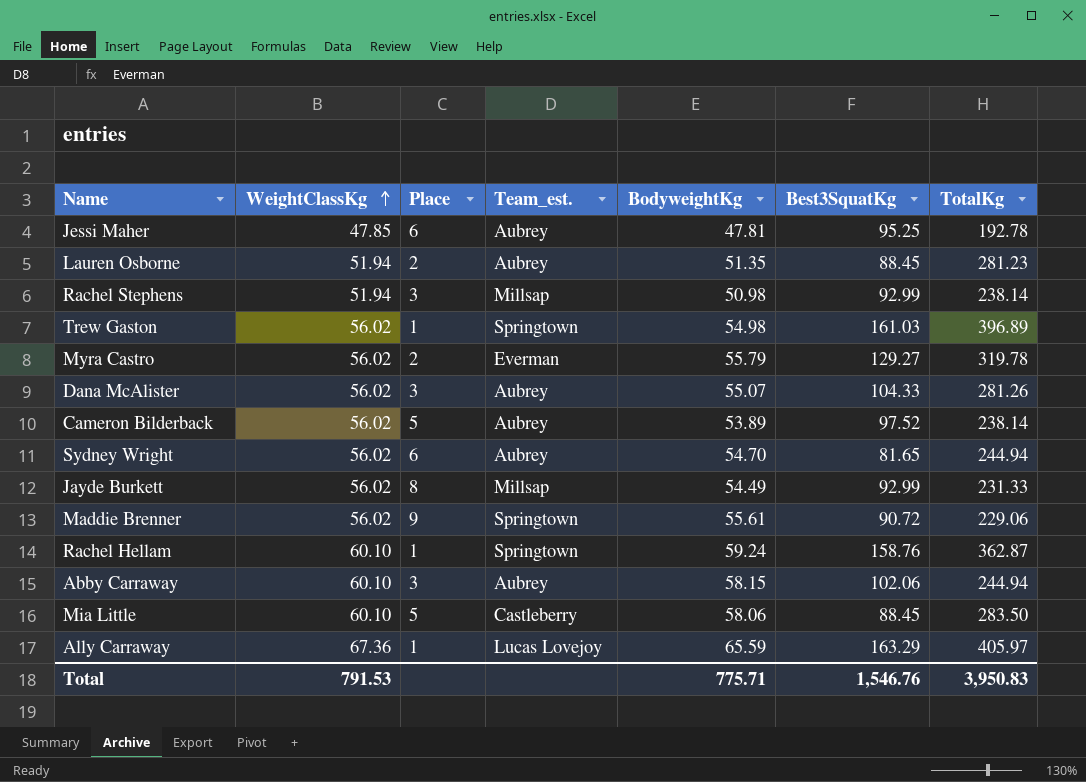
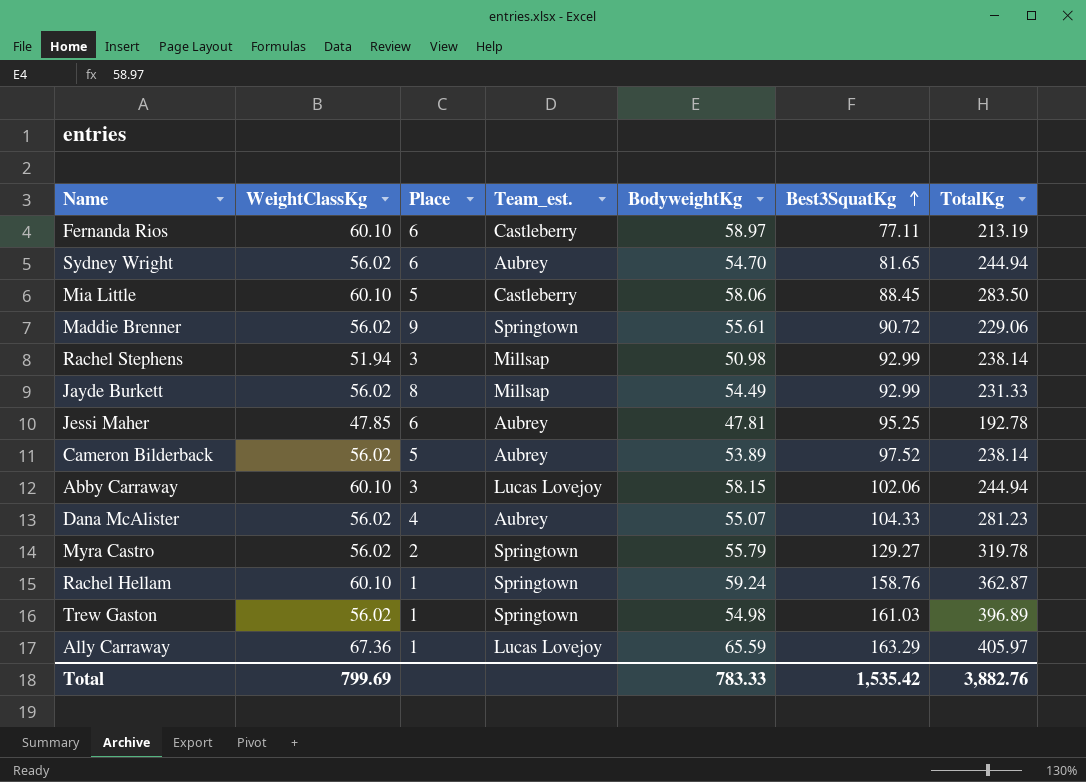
row order: WeightClassKg ascending -> Best3SquatKg ascending
row Lauren Osborne: 51.94 | 2 | Aubrey | 51.35 | 88.45 | 281.23 -> none
row Fernanda Rios: none -> 60.10 | 6 | Castleberry | 58.97 | 77.11 | 213.19
Abby Carraway | Team_est.: Aubrey -> Lucas Lovejoy
Dana McAlister | Place: 3 -> 4
Dana McAlister | TotalKg: 281.26 -> 281.23
Myra Castro | Team_est.: Everman -> Springtown
Total | WeightClassKg: 791.53 -> 799.69
Total | BodyweightKg: 775.71 -> 783.33
Total | Best3SquatKg: 1,546.76 -> 1,535.42
Total | TotalKg: 3,950.83 -> 3,882.76

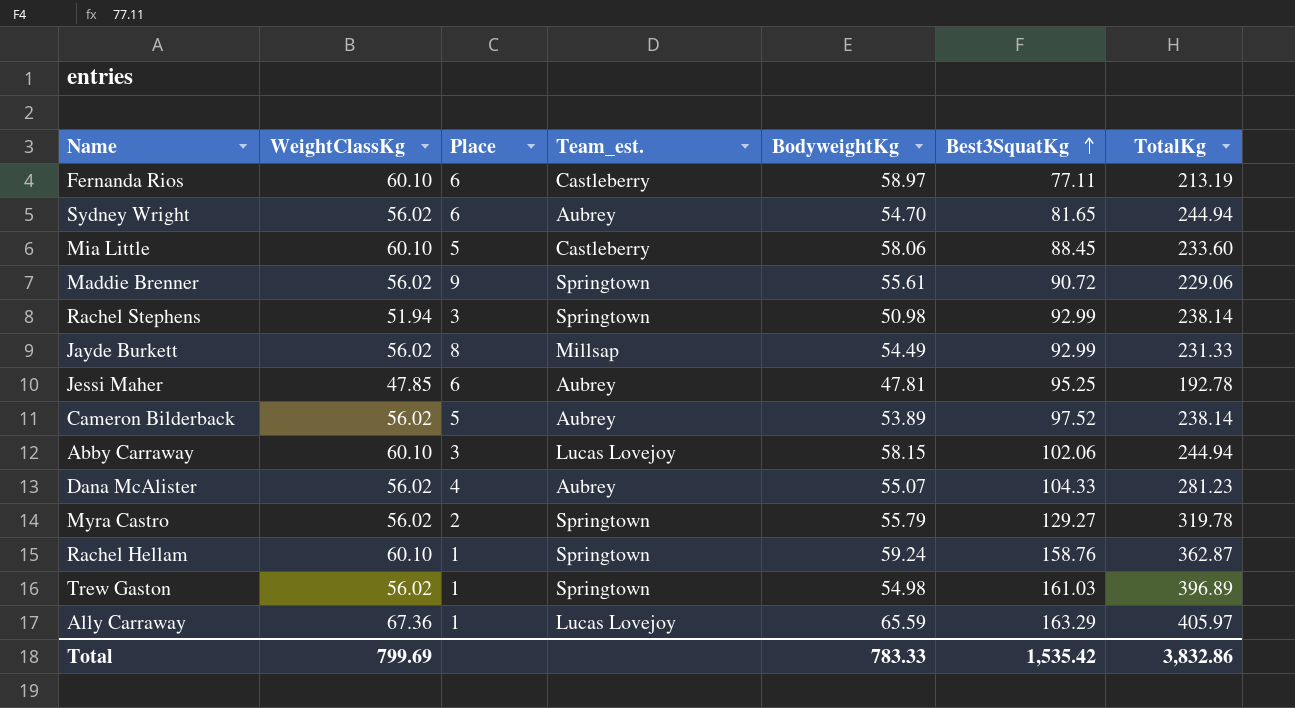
Mia Little | TotalKg: 283.50 -> 233.60
Rachel Stephens | Team_est.: Millsap -> Springtown
Total | TotalKg: 3,882.76 -> 3,832.86

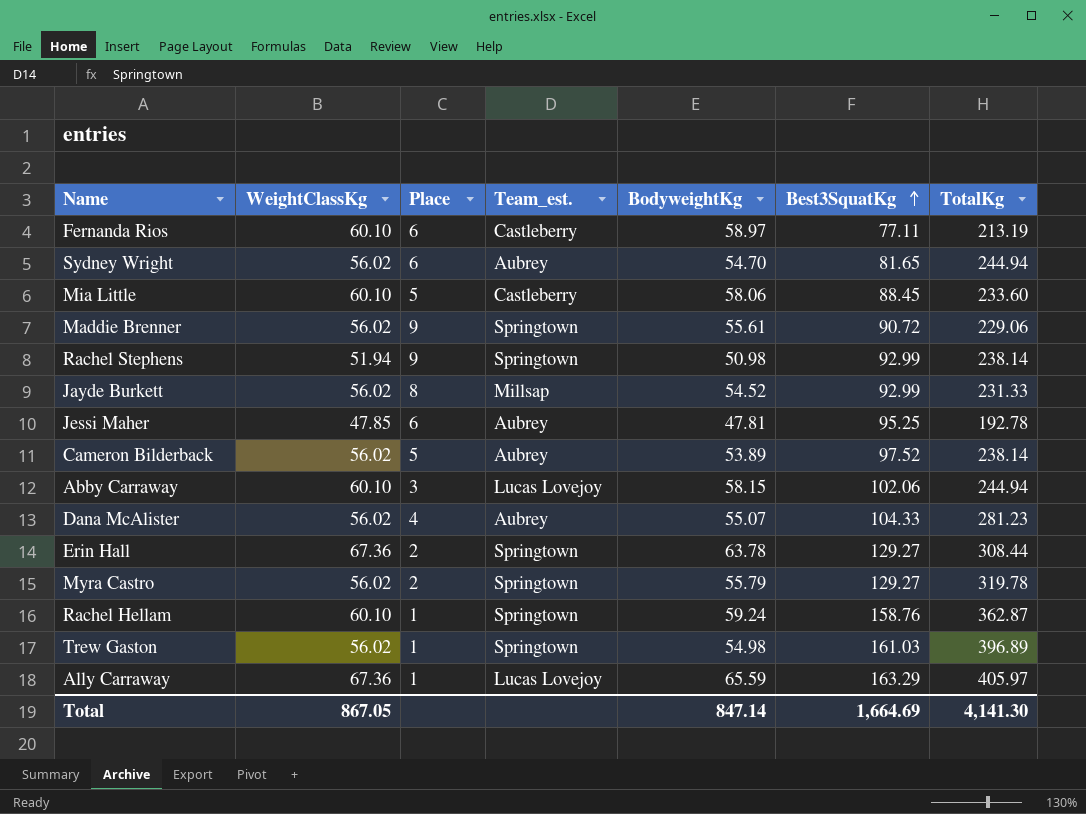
Rachel Stephens | Place: 3 -> 9
Jayde Burkett | BodyweightKg: 54.49 -> 54.52
row Erin Hall: none -> 67.36 | 2 | Springtown | 63.78 | 129.27 | 308.44
Total | WeightClassKg: 799.69 -> 867.05
Total | BodyweightKg: 783.33 -> 847.14
Total | Best3SquatKg: 1,535.42 -> 1,664.69
Total | TotalKg: 3,832.86 -> 4,141.30

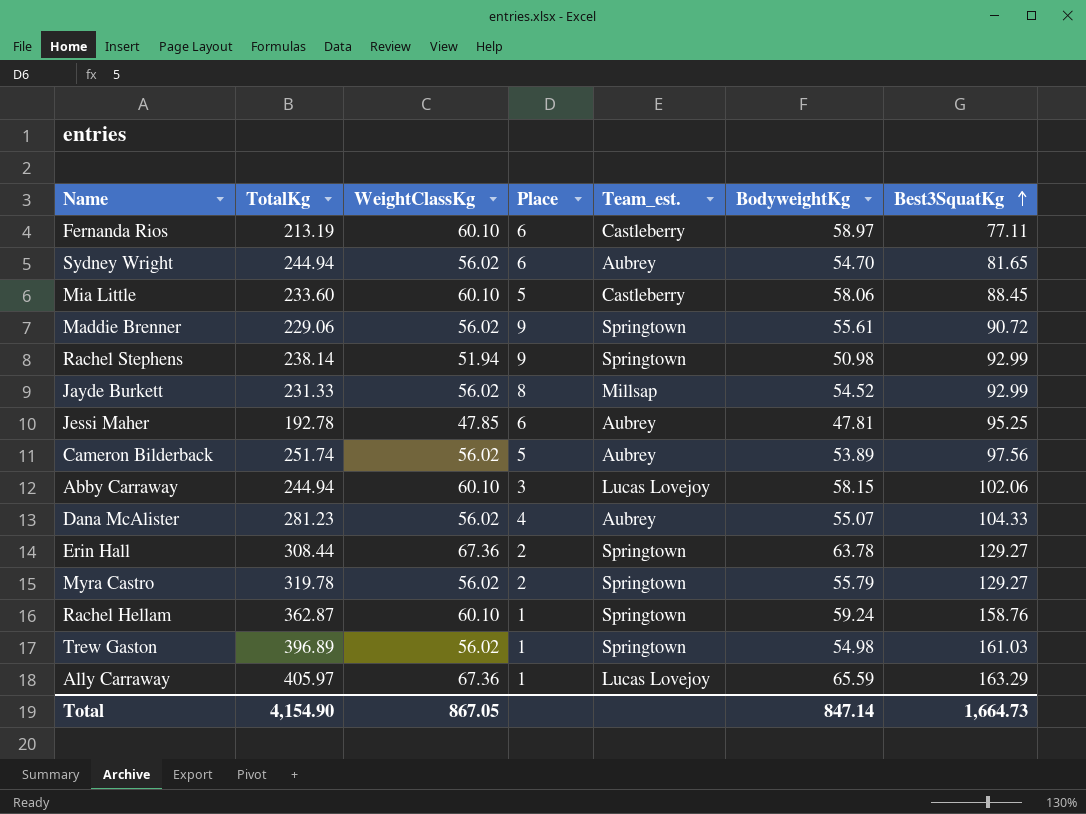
column TotalKg | position: 7 -> 2
Cameron Bilderback | TotalKg: 238.14 -> 251.74
Cameron Bilderback | Best3SquatKg: 97.52 -> 97.56
Total | TotalKg: 4,141.30 -> 4,154.90
Total | Best3SquatKg: 1,664.69 -> 1,664.73

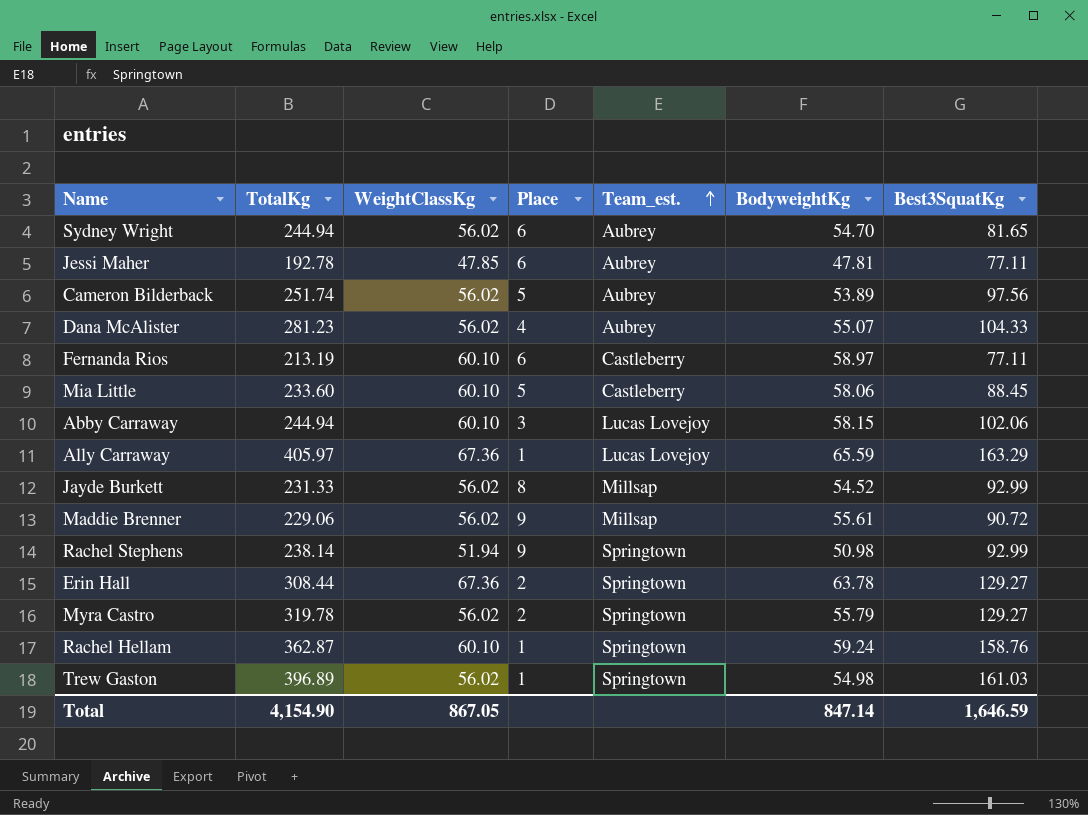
row order: Best3SquatKg ascending -> Team_est. ascending
Jessi Maher | Best3SquatKg: 95.25 -> 77.11
Maddie Brenner | Team_est.: Springtown -> Millsap
Total | Best3SquatKg: 1,664.73 -> 1,646.59

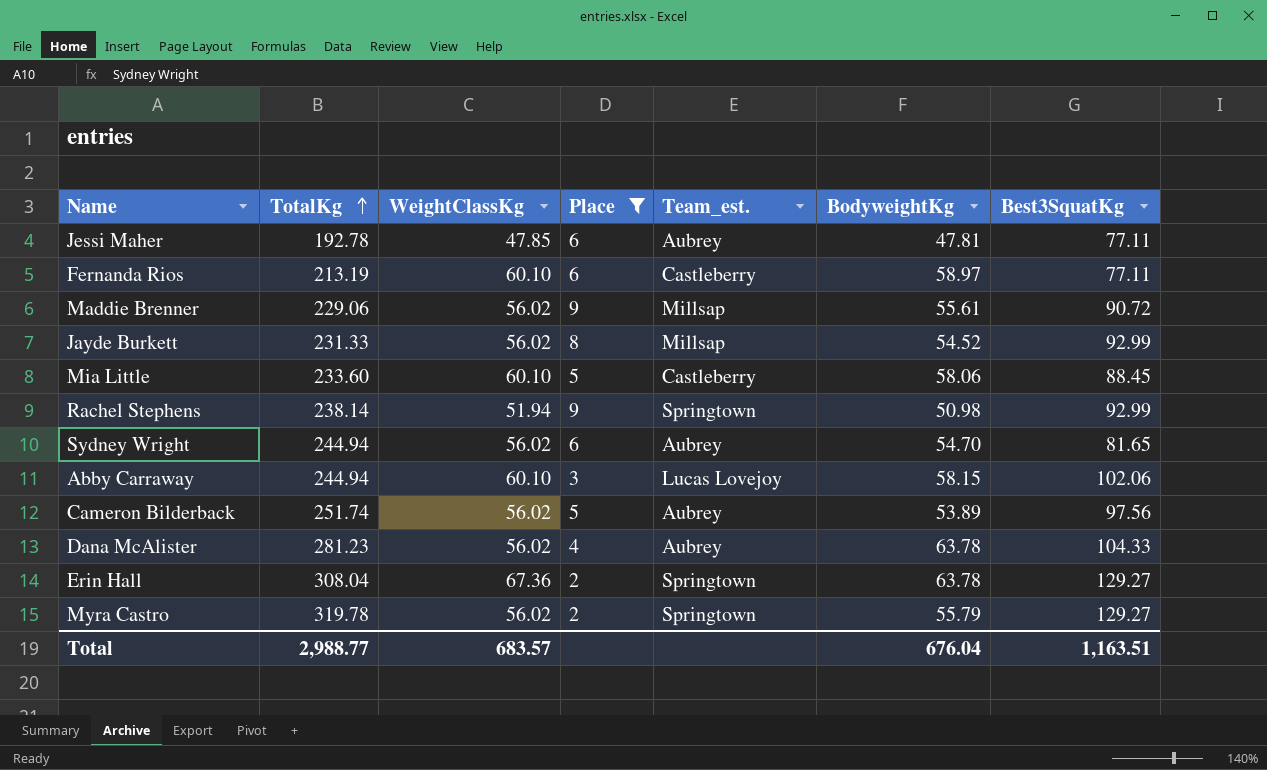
filter: none -> Place != 1
row order: Team_est. ascending -> TotalKg ascending
Dana McAlister | BodyweightKg: 55.07 -> 63.78
Erin Hall | TotalKg: 308.44 -> 308.04
Total | TotalKg: 4,154.90 -> 2,988.77
Total | WeightClassKg: 867.05 -> 683.57
Total | BodyweightKg: 847.14 -> 676.04
Total | Best3SquatKg: 1,646.59 -> 1,163.51

